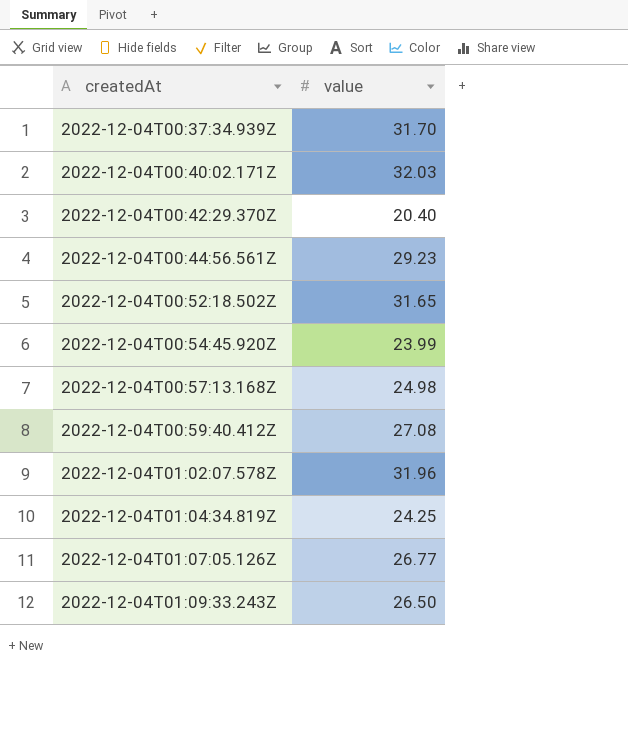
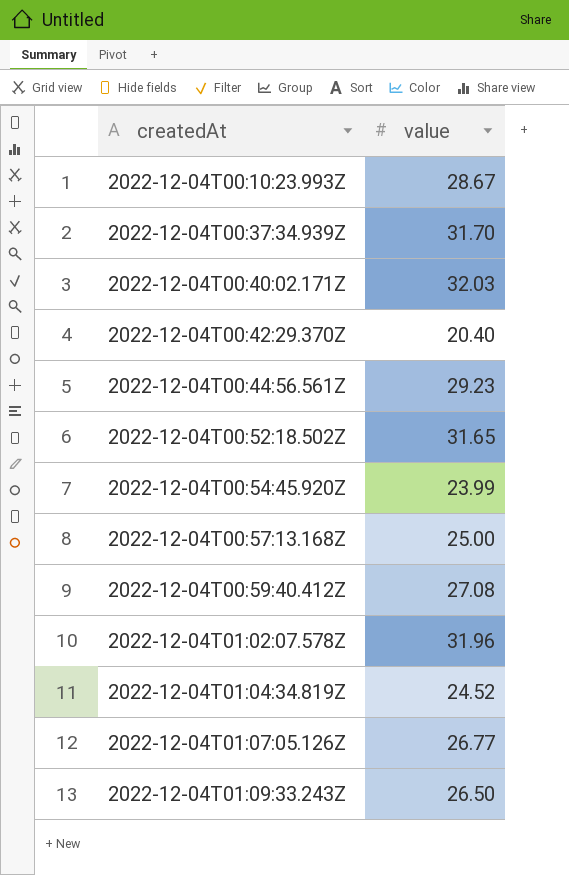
row 2022-12-04T00:10:23.993Z: none -> 28.67
2022-12-04T00:57:13.168Z | value: 24.98 -> 25.00
2022-12-04T01:04:34.819Z | value: 24.25 -> 24.52

